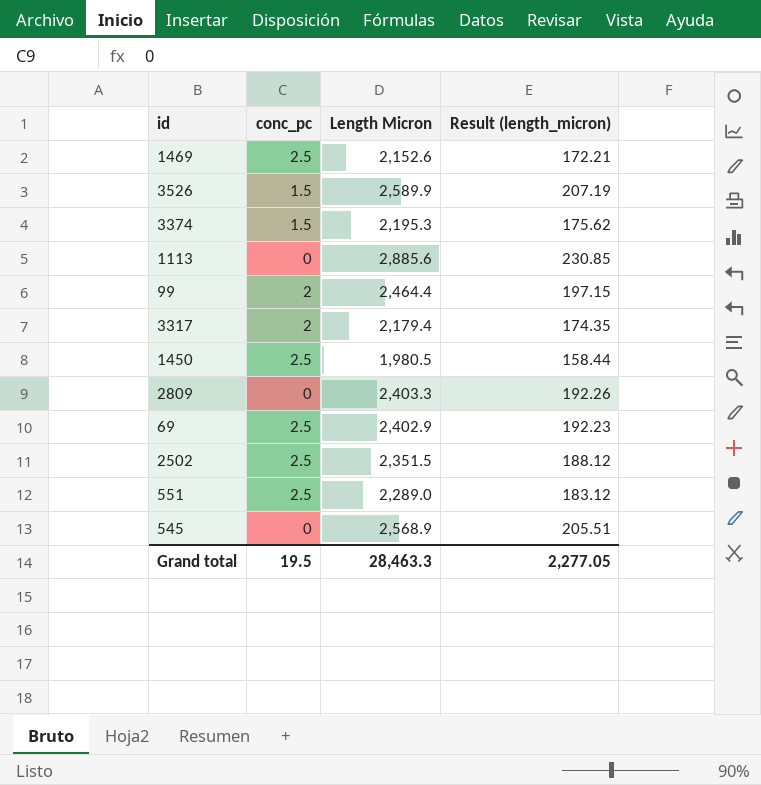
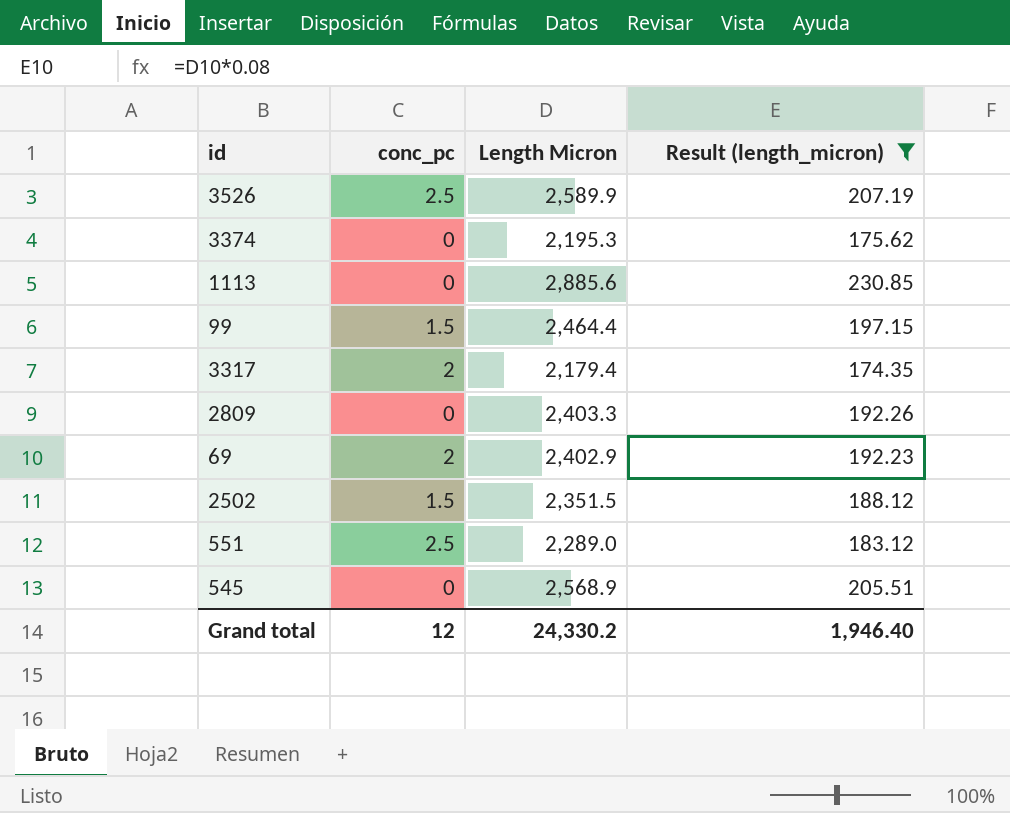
filter: none -> Result (length_micron) >= 174.35
3526 | conc_pc: 1.5 -> 2.5
3374 | conc_pc: 1.5 -> 0
99 | conc_pc: 2 -> 1.5
69 | conc_pc: 2.5 -> 2
2502 | conc_pc: 2.5 -> 1.5
Grand total | conc_pc: 19.5 -> 12
Grand total | Length Micron: 28,463.3 -> 24,330.2
Grand total | Result (length_micron): 2,277.05 -> 1,946.40

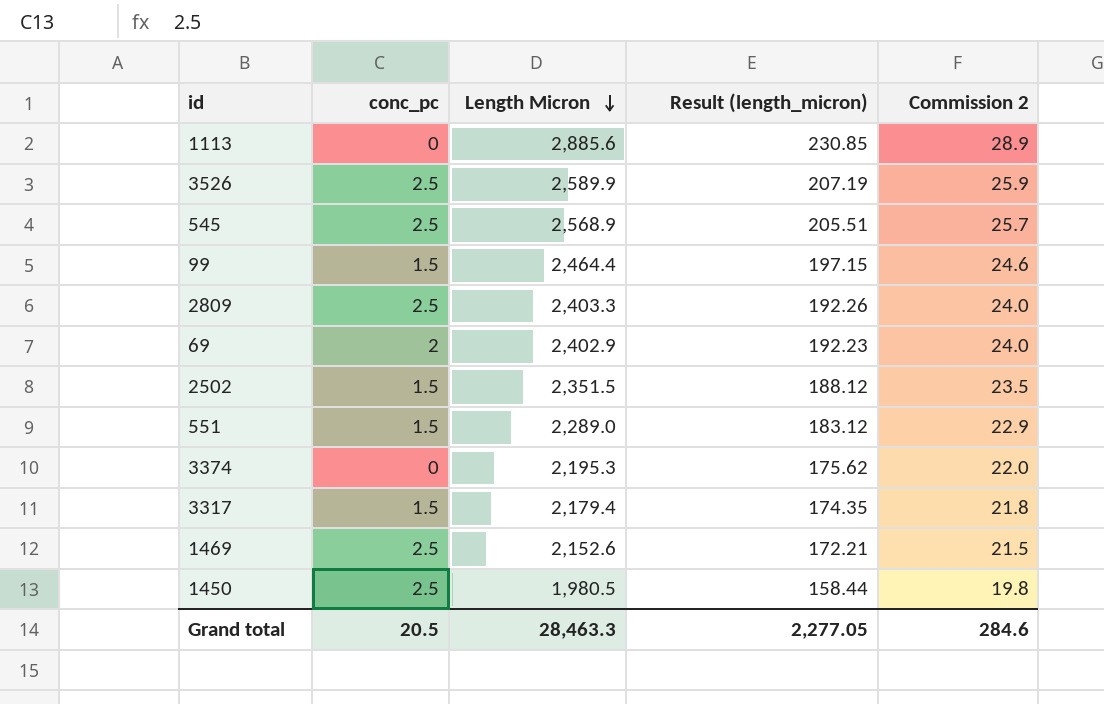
filter: Result (length_micron) >= 174.35 -> none
row order: none -> Length Micron descending
column Commission 2 | formula: none -> [Length Micron] * 0.01
545 | conc_pc: 0 -> 2.5
2809 | conc_pc: 0 -> 2.5
551 | conc_pc: 2.5 -> 1.5
3317 | conc_pc: 2 -> 1.5
Grand total | conc_pc: 12 -> 20.5
Grand total | Length Micron: 24,330.2 -> 28,463.3
Grand total | Result (length_micron): 1,946.40 -> 2,277.05

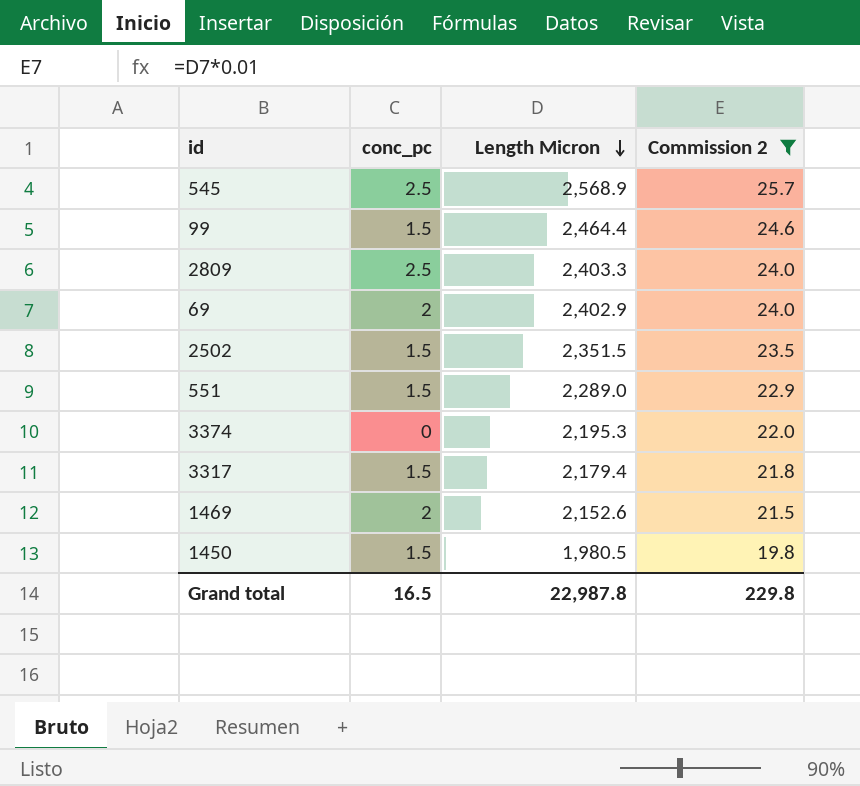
filter: none -> Commission 2 <= 25.7
column Result (length_micron) | formula: [Length Micron] * 0.08 -> none
1469 | conc_pc: 2.5 -> 2
1450 | conc_pc: 2.5 -> 1.5
Grand total | conc_pc: 20.5 -> 16.5
Grand total | Length Micron: 28,463.3 -> 22,987.8
Grand total | Commission 2: 284.6 -> 229.8

